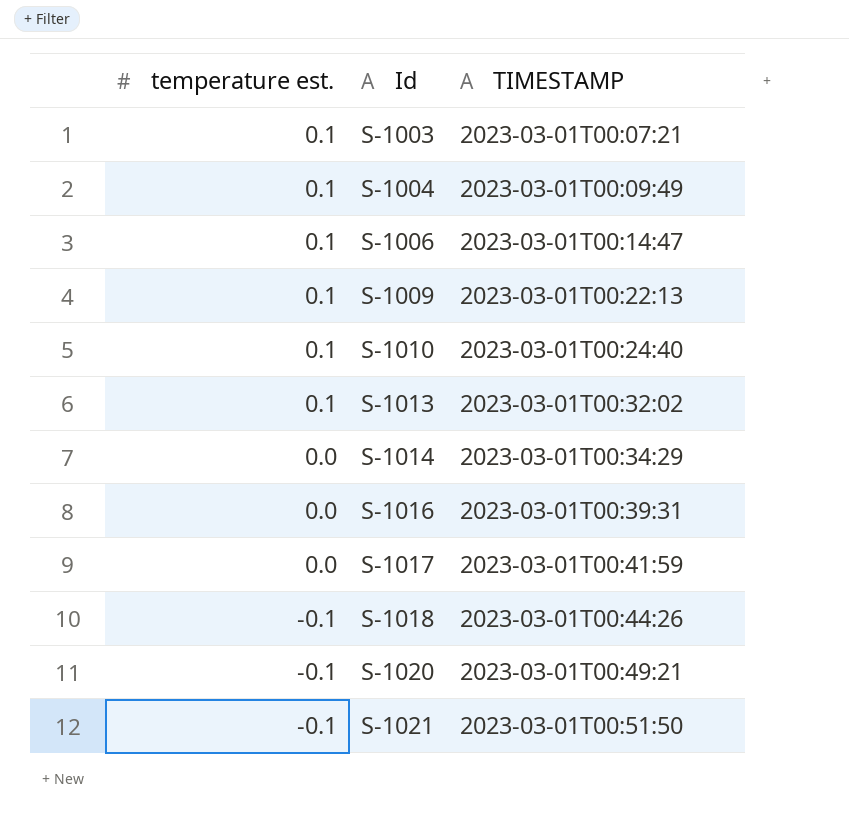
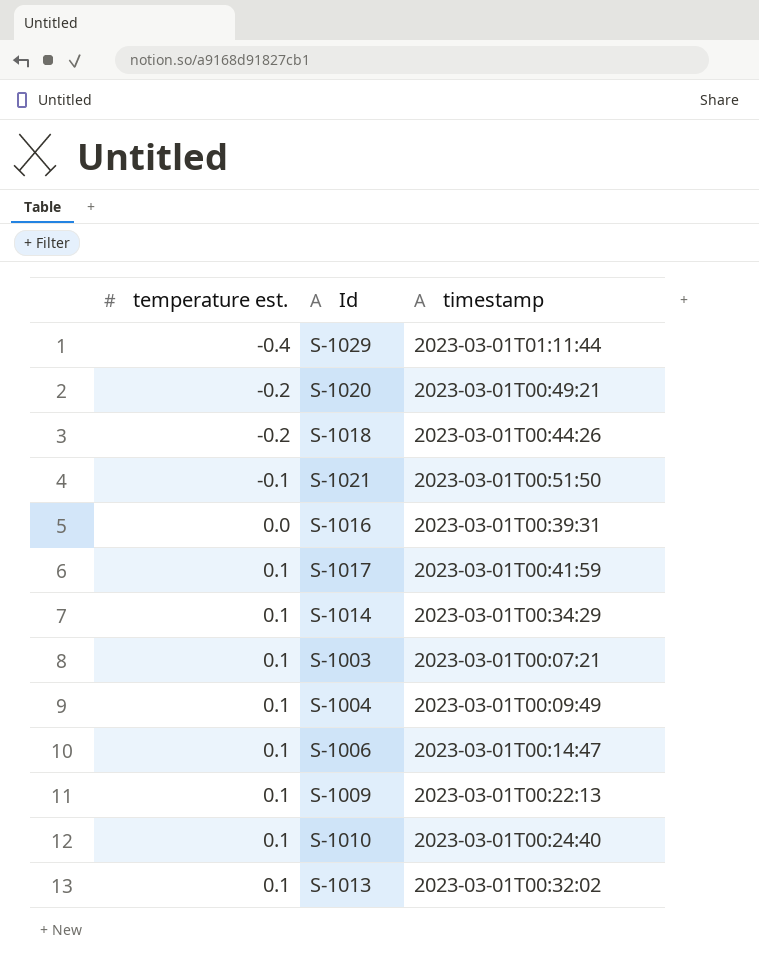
row order: temperature est. descending -> temperature est. ascending
column name: TIMESTAMP -> timestamp
row S-1029: none -> -0.4 | 2023-03-01T01:11:44
S-1020 | temperature est.: -0.1 -> -0.2
S-1018 | temperature est.: -0.1 -> -0.2
S-1017 | temperature est.: 0.0 -> 0.1
S-1014 | temperature est.: 0.0 -> 0.1

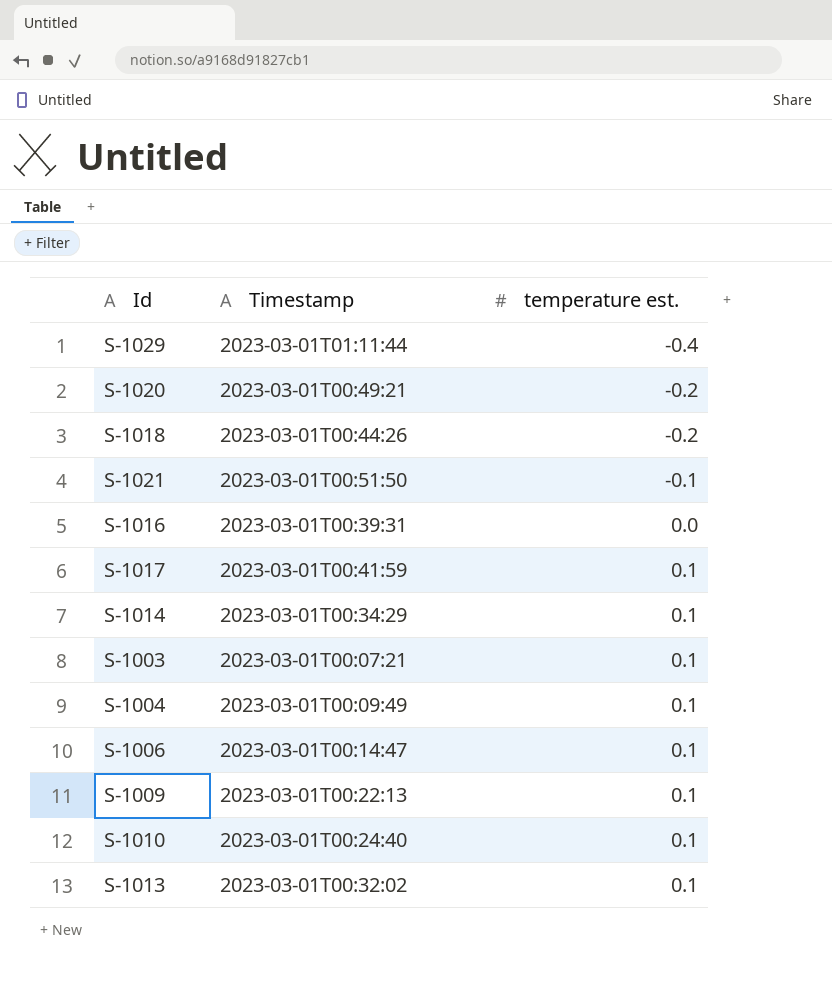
column name: timestamp -> Timestamp
column temperature est. | position: 1 -> 3

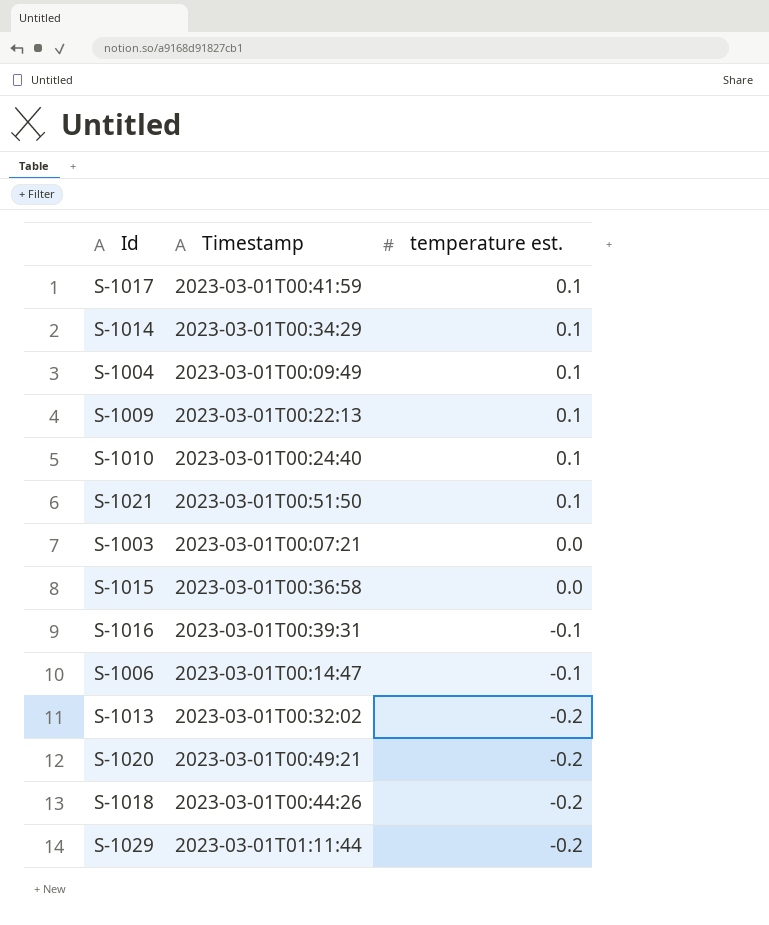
row order: temperature est. ascending -> temperature est. descending
S-1021 | temperature est.: -0.1 -> 0.1
S-1003 | temperature est.: 0.1 -> 0.0
row S-1015: none -> 2023-03-01T00:36:58 | 0.0
S-1016 | temperature est.: 0.0 -> -0.1
S-1006 | temperature est.: 0.1 -> -0.1
S-1013 | temperature est.: 0.1 -> -0.2
S-1029 | temperature est.: -0.4 -> -0.2

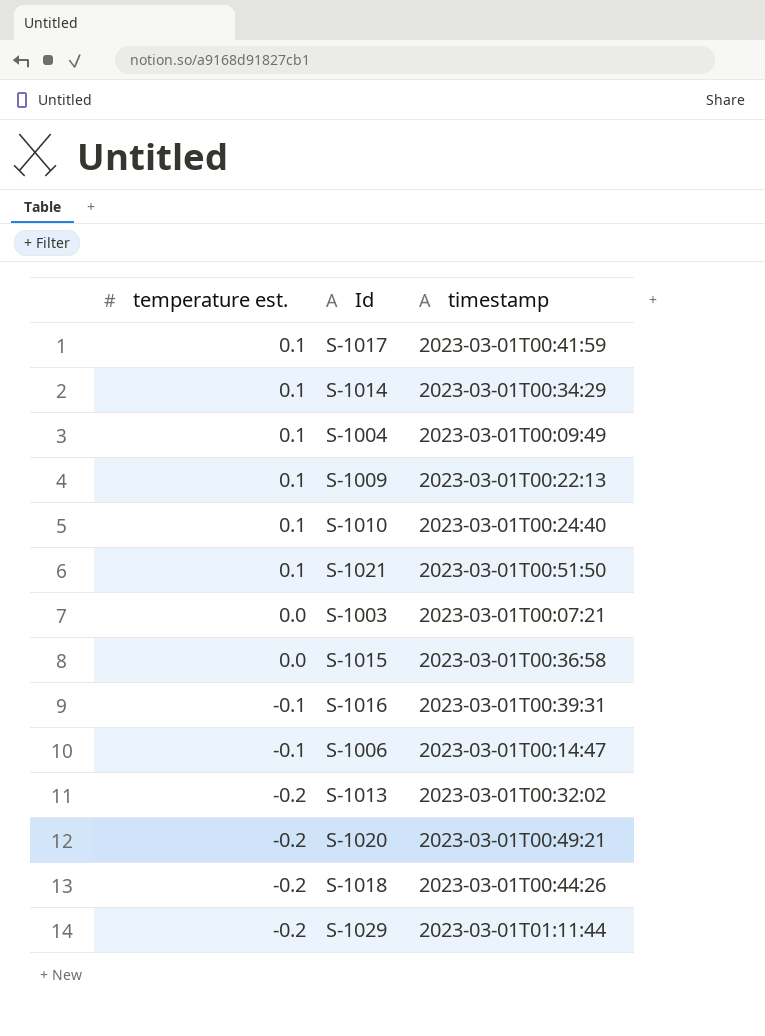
column temperature est. | position: 3 -> 1
column name: Timestamp -> timestamp

